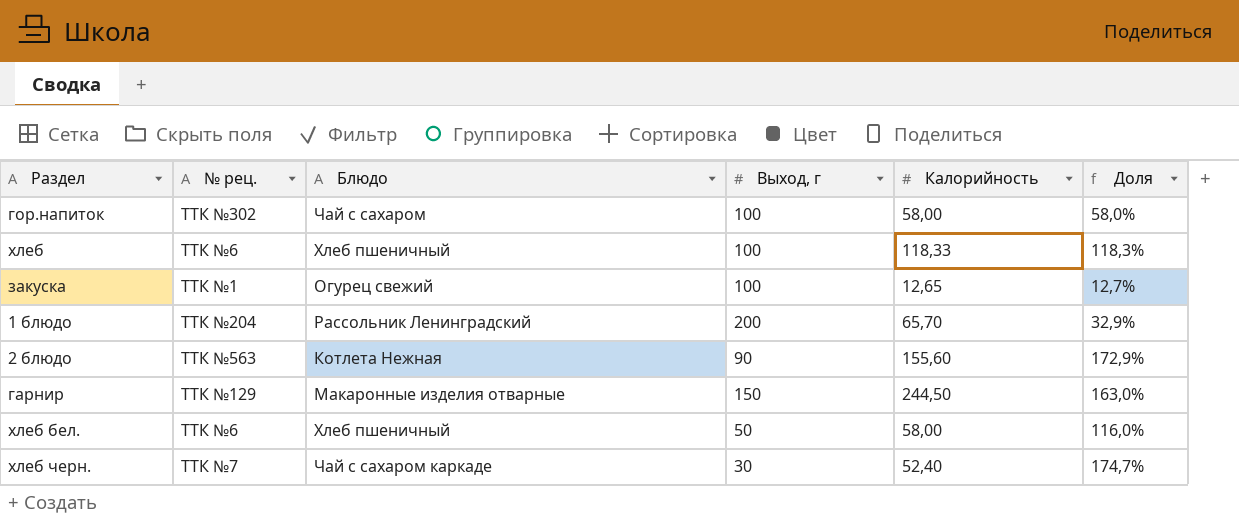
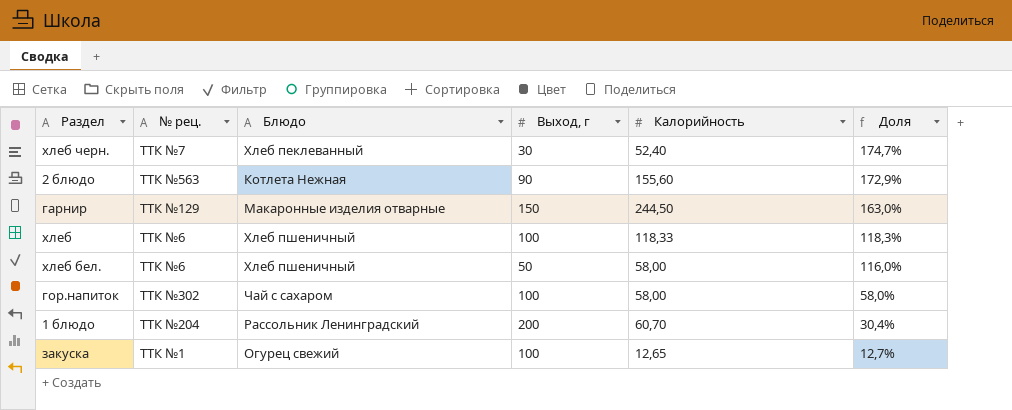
row order: none -> Доля descending
хлеб черн. | Блюдо: Чай с сахаром каркаде -> Хлеб пеклеванный
1 блюдо | Калорийность: 65,70 -> 60,70
1 блюдо | Доля: 32,9% -> 30,4%

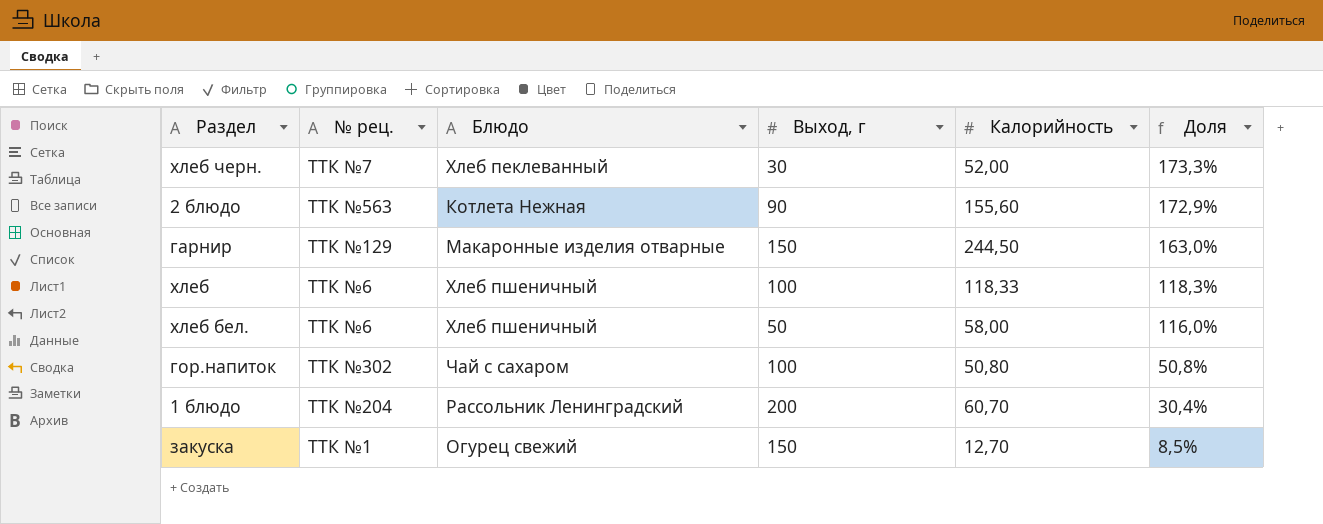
хлеб черн. | Калорийность: 52,40 -> 52,00
хлеб черн. | Доля: 174,7% -> 173,3%
гор.напиток | Калорийность: 58,00 -> 50,80
гор.напиток | Доля: 58,0% -> 50,8%
закуска | Выход, г: 100 -> 150
закуска | Калорийность: 12,65 -> 12,70
закуска | Доля: 12,7% -> 8,5%

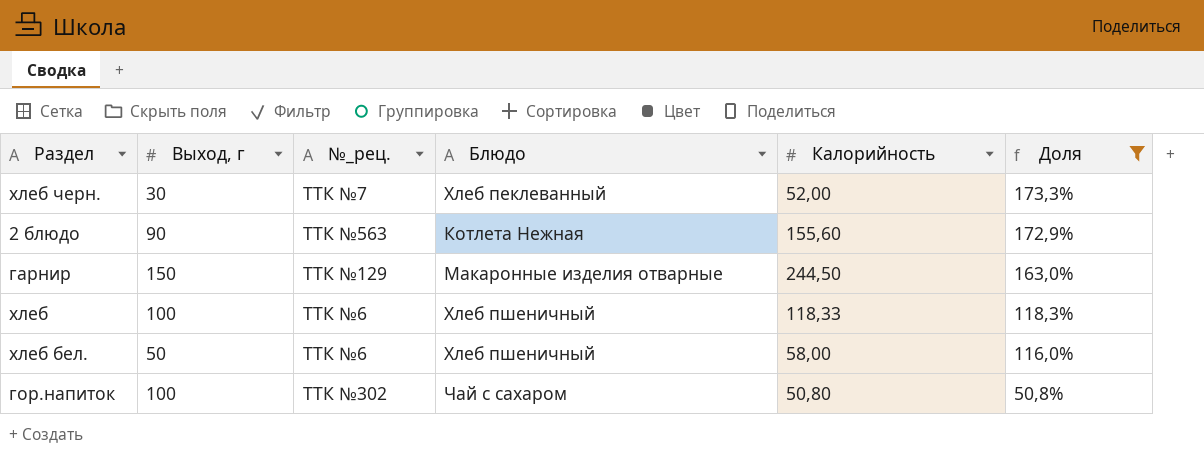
filter: none -> Доля >= 50,8%
column Выход, г | position: 4 -> 2
column name: № рец. -> №_рец.

